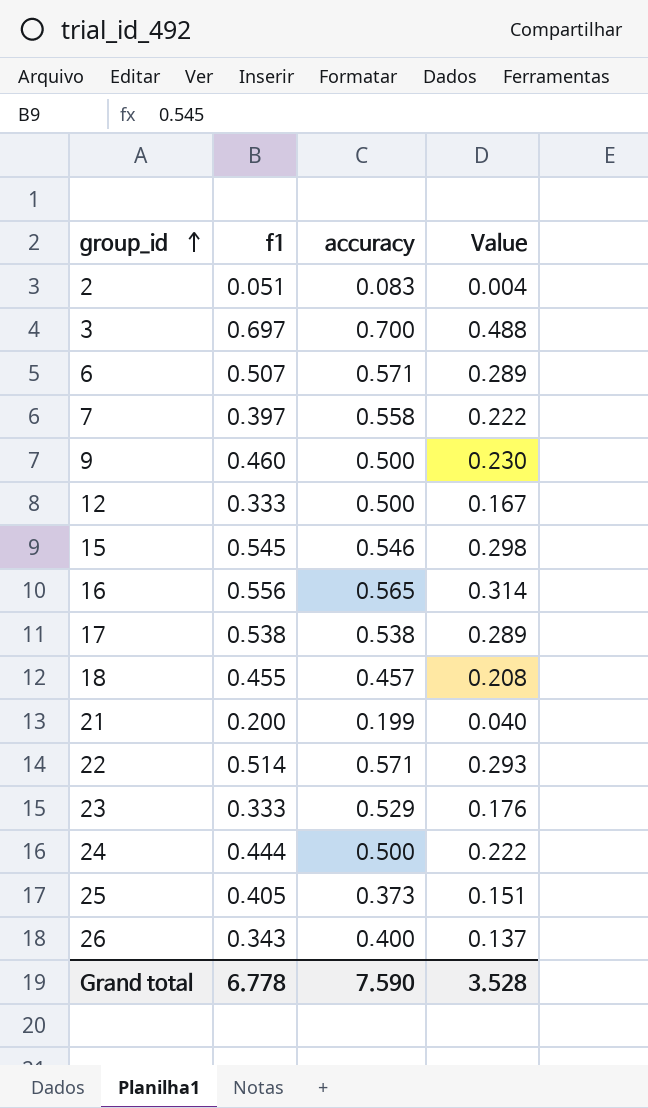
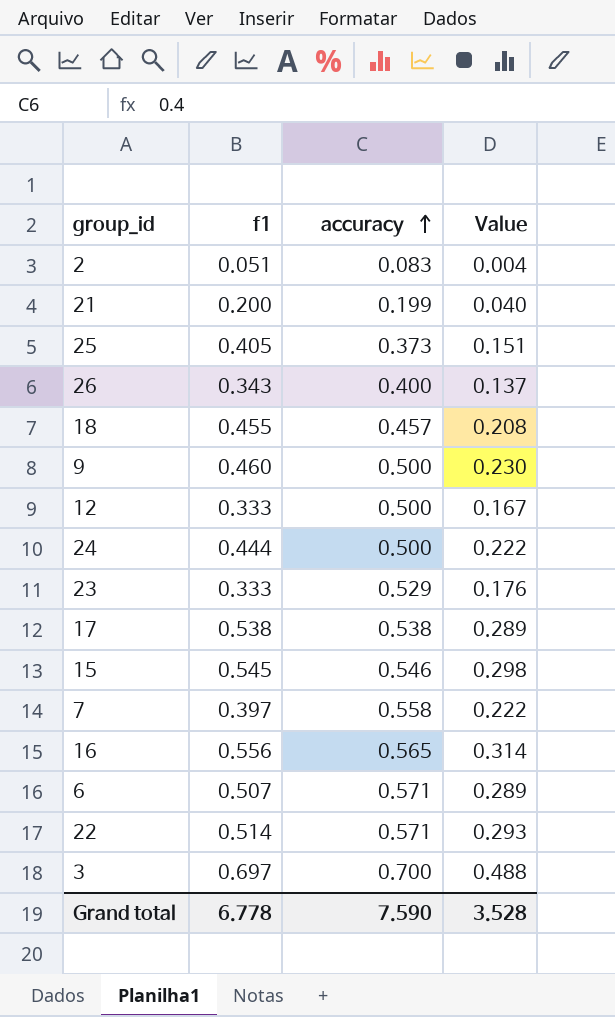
row order: group_id ascending -> accuracy ascending

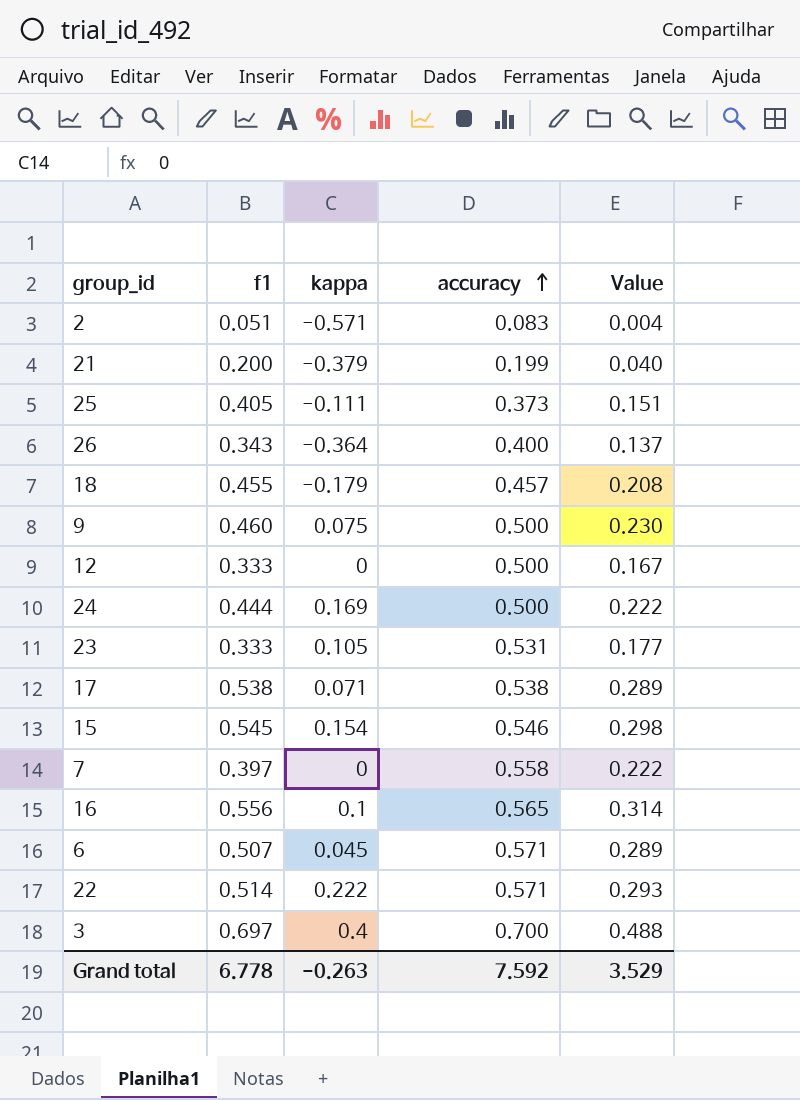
column kappa | position: none -> 3
23 | accuracy: 0.529 -> 0.531
23 | Value: 0.176 -> 0.177
Grand total | accuracy: 7.590 -> 7.592
Grand total | Value: 3.528 -> 3.529

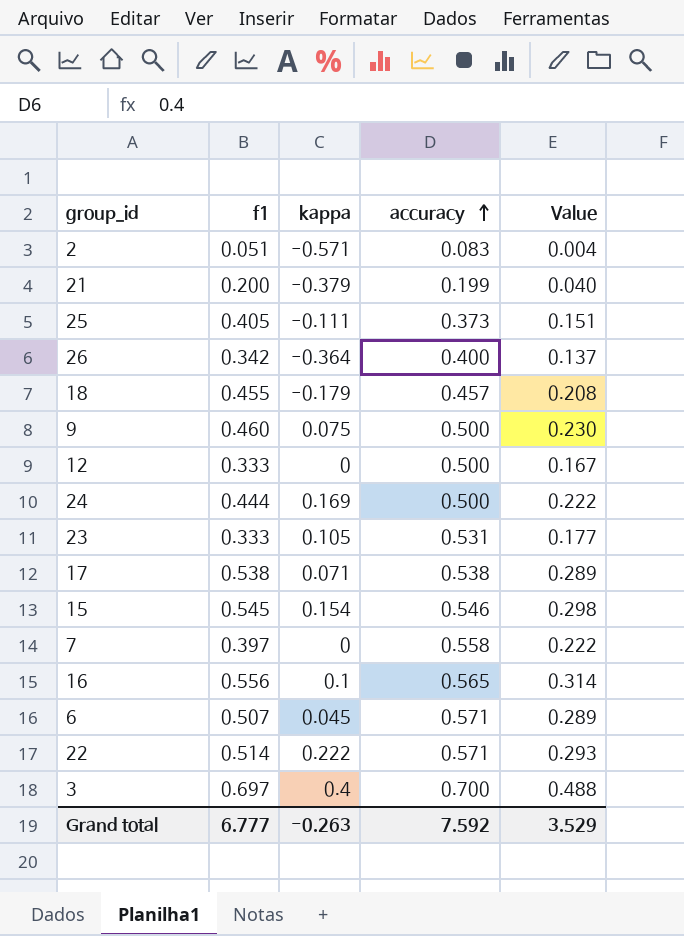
26 | f1: 0.343 -> 0.342
Grand total | f1: 6.778 -> 6.777

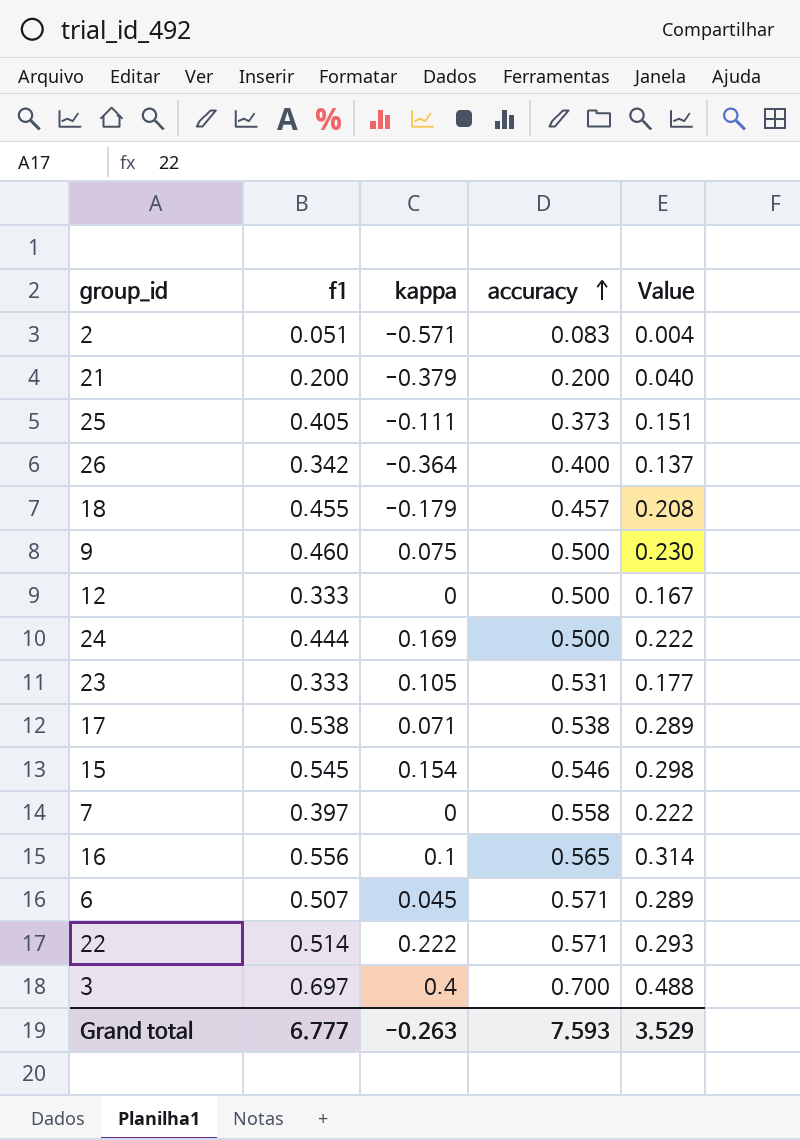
21 | accuracy: 0.199 -> 0.200
Grand total | accuracy: 7.592 -> 7.593

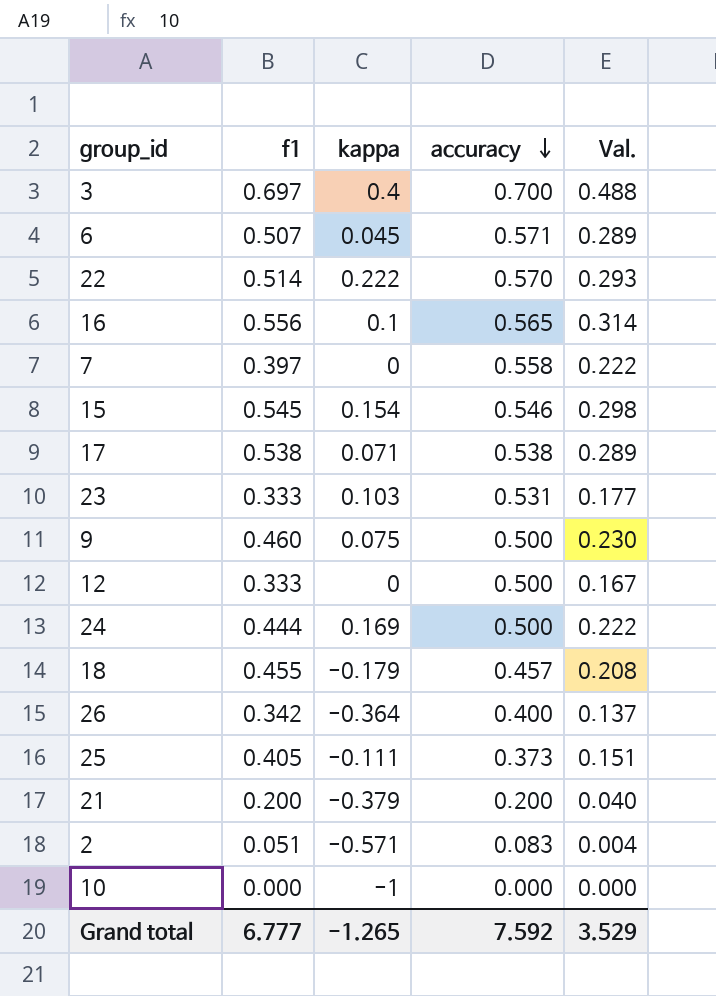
row order: accuracy ascending -> accuracy descending
column name: Value -> Val.
22 | accuracy: 0.571 -> 0.570
23 | kappa: 0.105 -> 0.103
row 10: none -> 0.000 | -1 | 0.000 | 0.000
Grand total | kappa: -0.263 -> -1.265
Grand total | accuracy: 7.593 -> 7.592

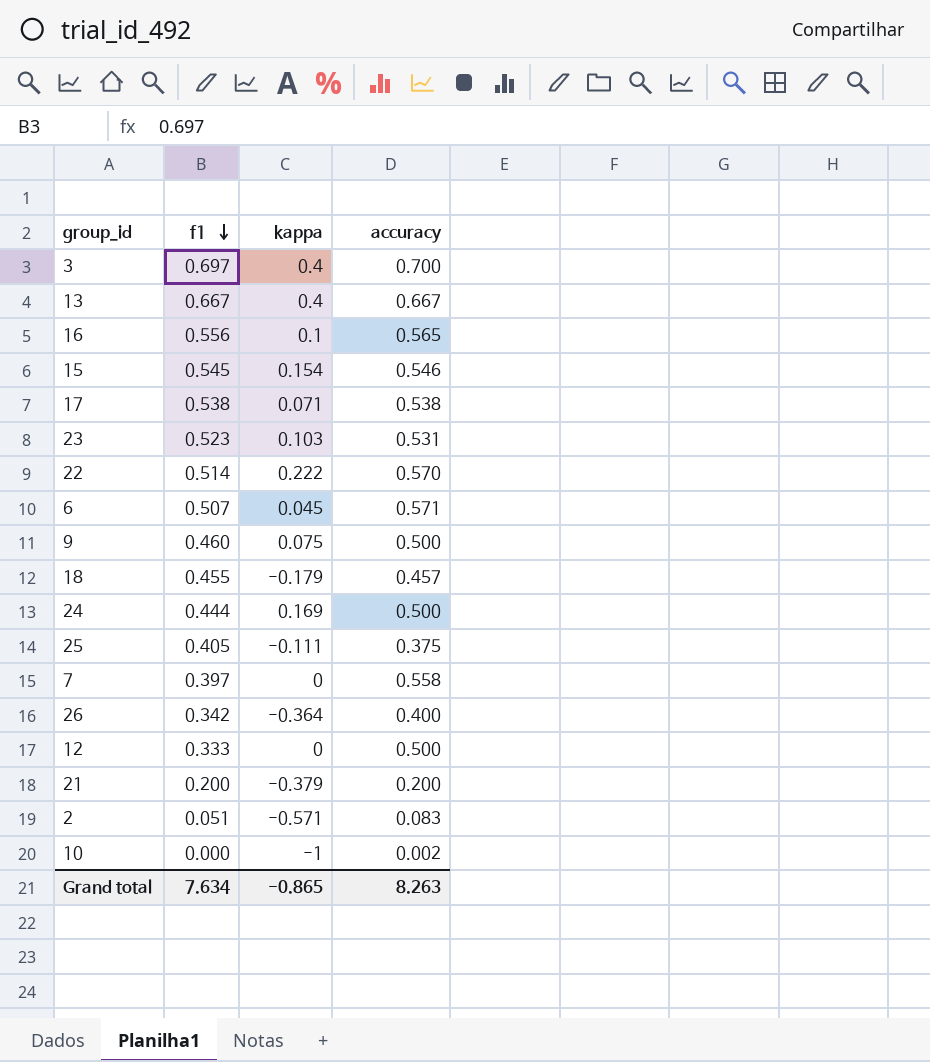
row order: accuracy descending -> f1 descending
column Val. | formula: [f1] * [accuracy] -> none
row 13: none -> 0.667 | 0.4 | 0.667
23 | f1: 0.333 -> 0.523
25 | accuracy: 0.373 -> 0.375
10 | accuracy: 0.000 -> 0.002
Grand total | f1: 6.777 -> 7.634
Grand total | kappa: -1.265 -> -0.865
Grand total | accuracy: 7.592 -> 8.263

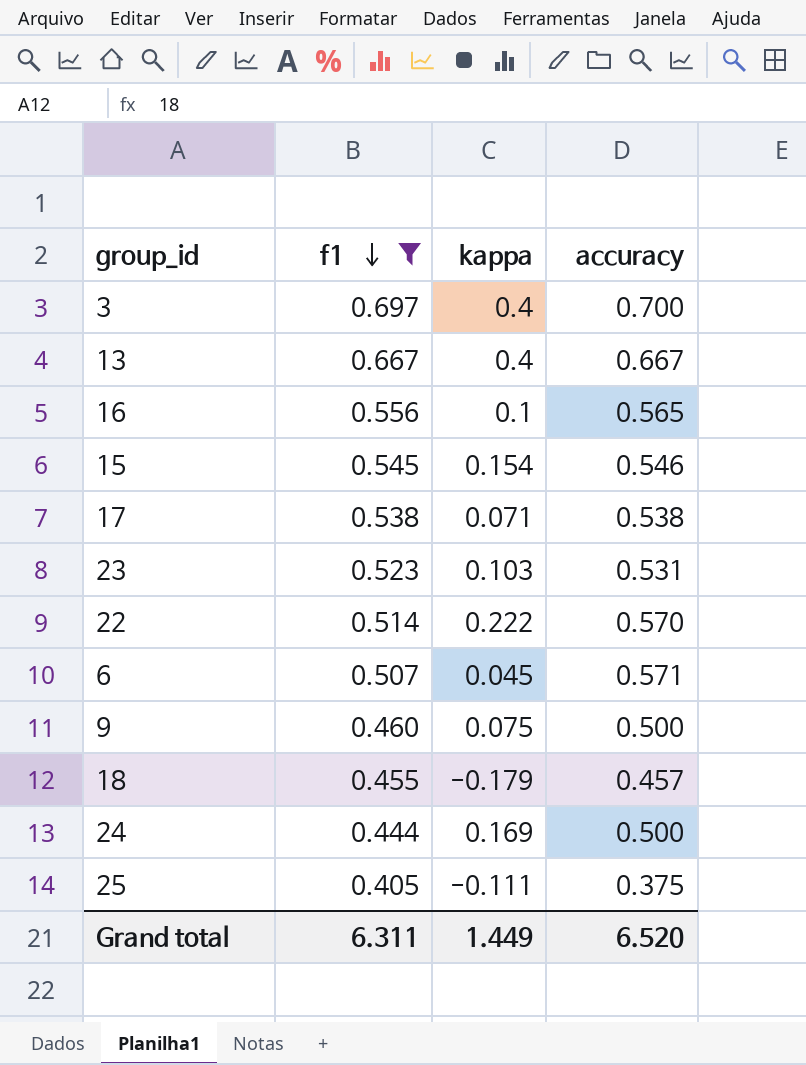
filter: none -> f1 >= 0.405
Grand total | f1: 7.634 -> 6.311
Grand total | kappa: -0.865 -> 1.449
Grand total | accuracy: 8.263 -> 6.520

